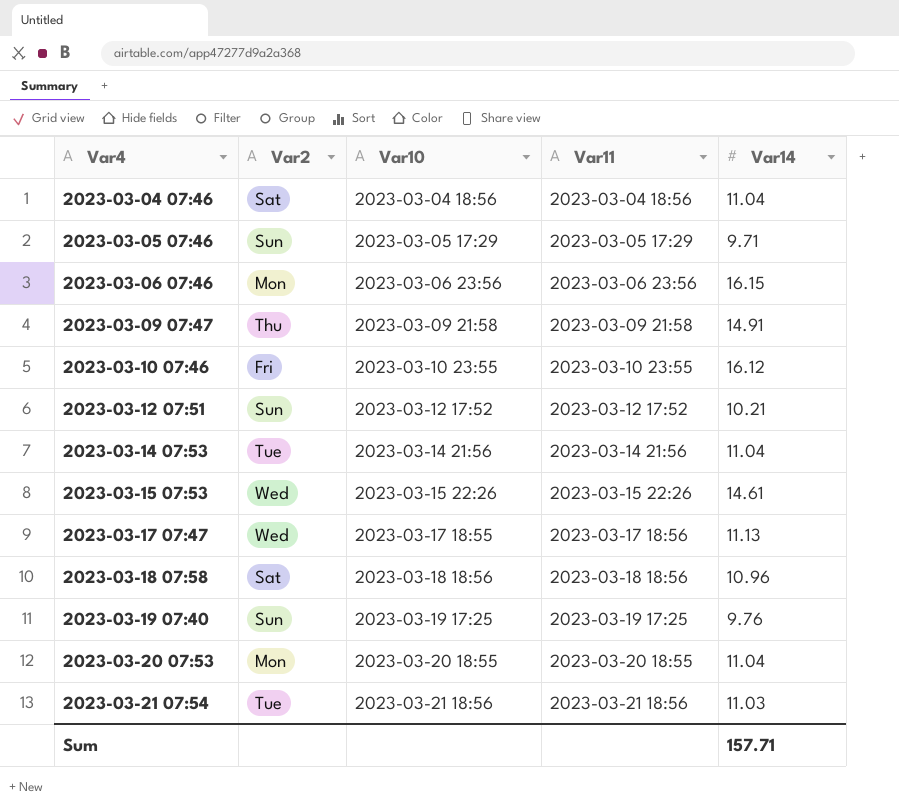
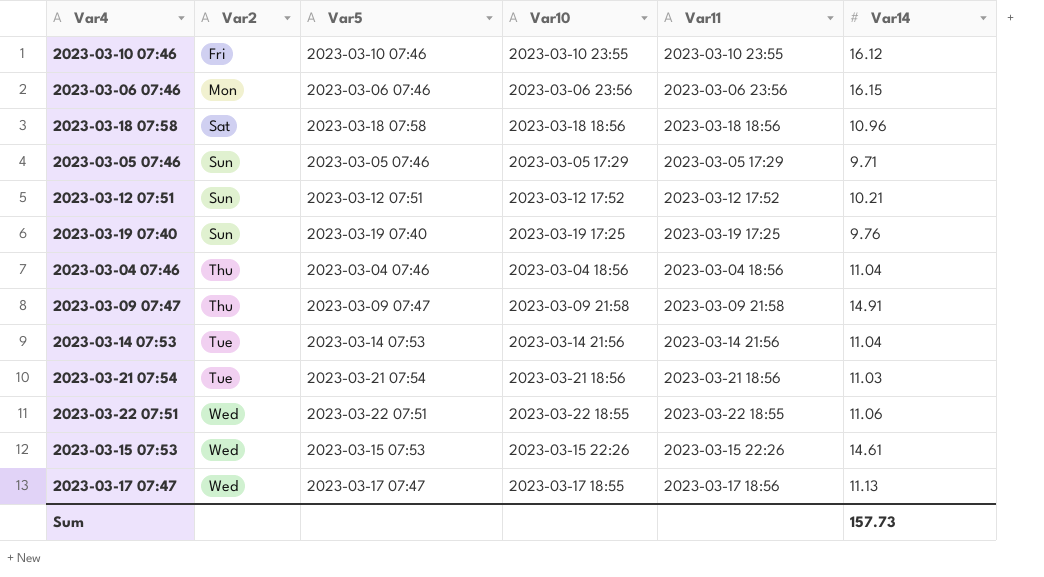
row order: Var4 ascending -> Var2 ascending
column Var5 | position: none -> 3
row 2023-03-20 07:53: Mon | 2023-03-20 18:55 | 2023-03-20 18:55 | 11.04 -> none
2023-03-04 07:46 | Var2: Sat -> Thu
row 2023-03-22 07:51: none -> Wed | 2023-03-22 07:51 | 2023-03-22 18:55 | 2023-03-22 18:55 | 11.06
Sum | Var14: 157.71 -> 157.73

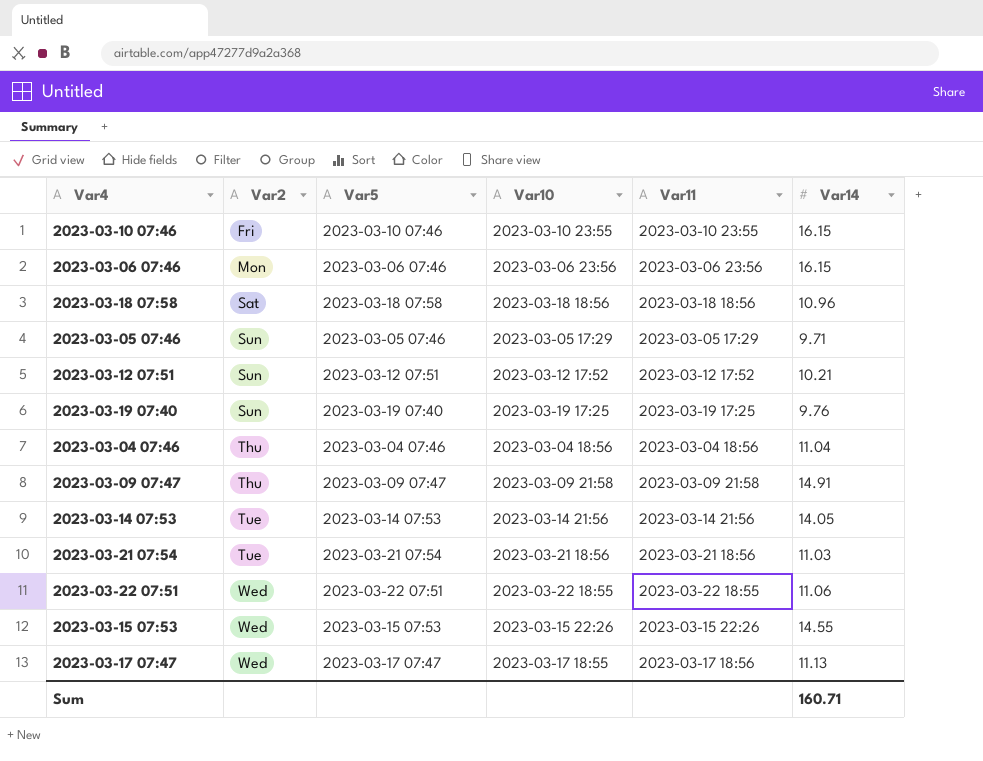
2023-03-10 07:46 | Var14: 16.12 -> 16.15
2023-03-14 07:53 | Var14: 11.04 -> 14.05
2023-03-15 07:53 | Var14: 14.61 -> 14.55
Sum | Var14: 157.73 -> 160.71

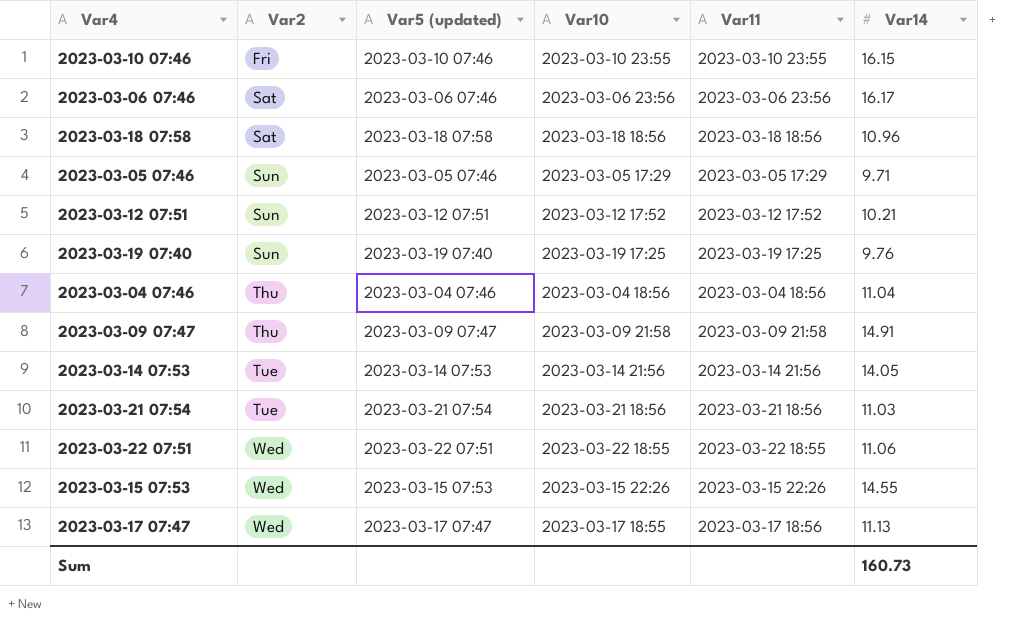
column name: Var5 -> Var5 (updated)
2023-03-06 07:46 | Var2: Mon -> Sat
2023-03-06 07:46 | Var14: 16.15 -> 16.17
Sum | Var14: 160.71 -> 160.73

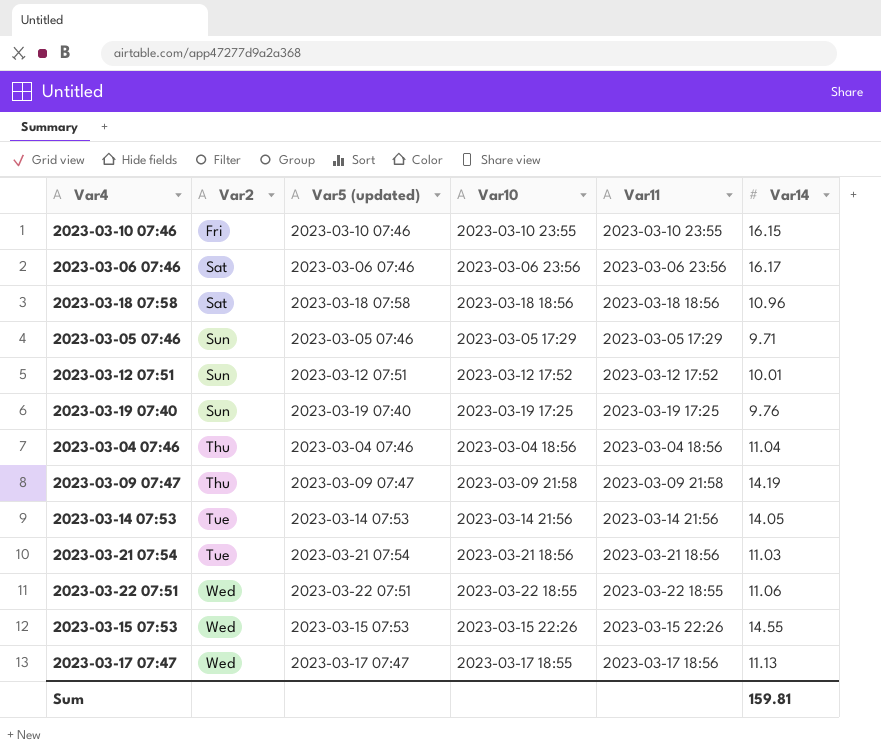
2023-03-12 07:51 | Var14: 10.21 -> 10.01
2023-03-09 07:47 | Var14: 14.91 -> 14.19
Sum | Var14: 160.73 -> 159.81

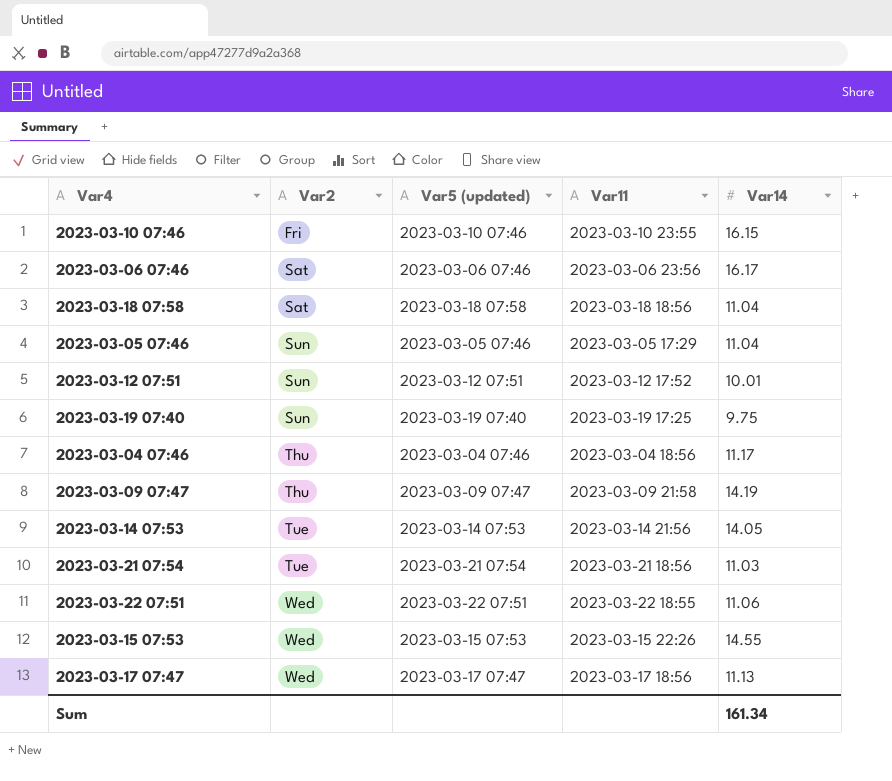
column Var10 | position: 4 -> none
2023-03-18 07:58 | Var14: 10.96 -> 11.04
2023-03-05 07:46 | Var14: 9.71 -> 11.04
2023-03-19 07:40 | Var14: 9.76 -> 9.75
2023-03-04 07:46 | Var14: 11.04 -> 11.17
Sum | Var14: 159.81 -> 161.34

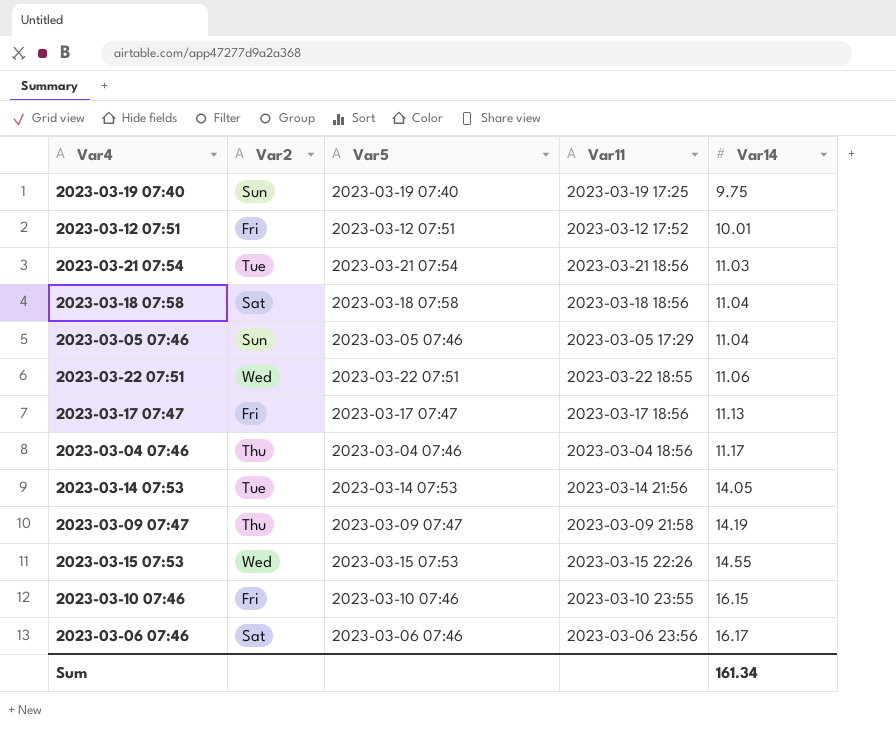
row order: Var2 ascending -> Var14 ascending
column name: Var5 (updated) -> Var5
2023-03-12 07:51 | Var2: Sun -> Fri
2023-03-17 07:47 | Var2: Wed -> Fri

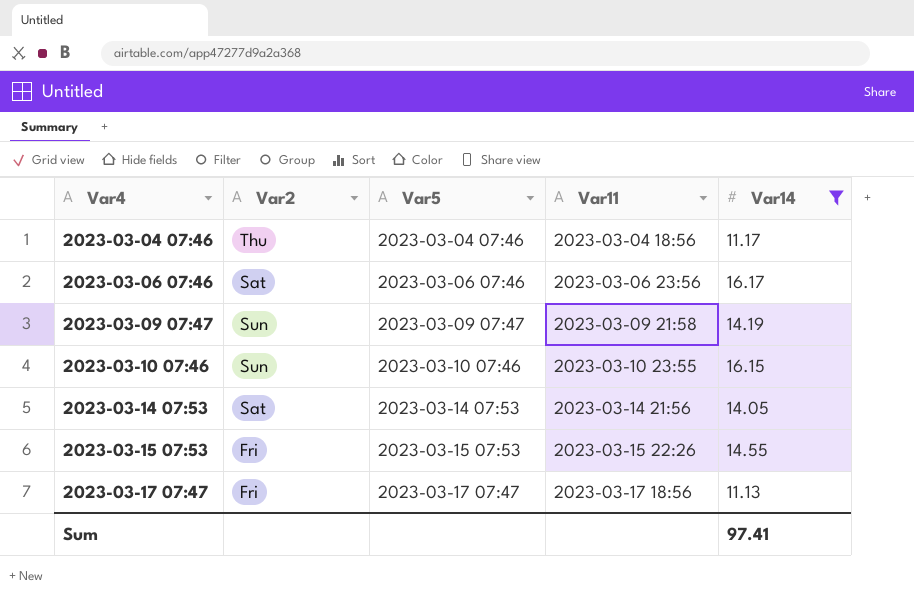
filter: none -> Var14 >= 11.13
row order: Var14 ascending -> Var4 ascending
2023-03-09 07:47 | Var2: Thu -> Sun
2023-03-10 07:46 | Var2: Fri -> Sun
2023-03-14 07:53 | Var2: Tue -> Sat
2023-03-15 07:53 | Var2: Wed -> Fri
Sum | Var14: 161.34 -> 97.41

